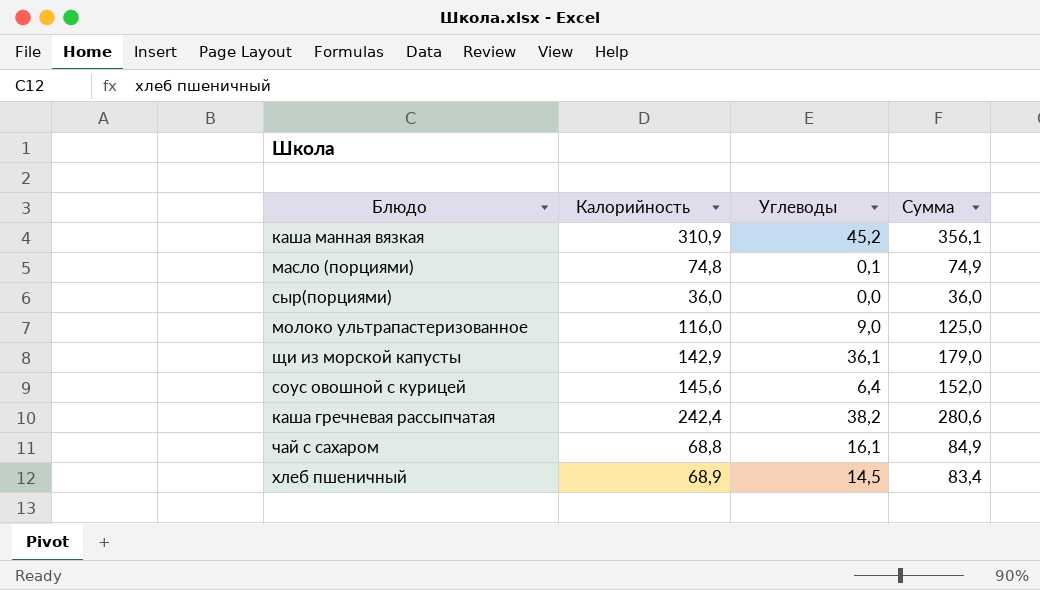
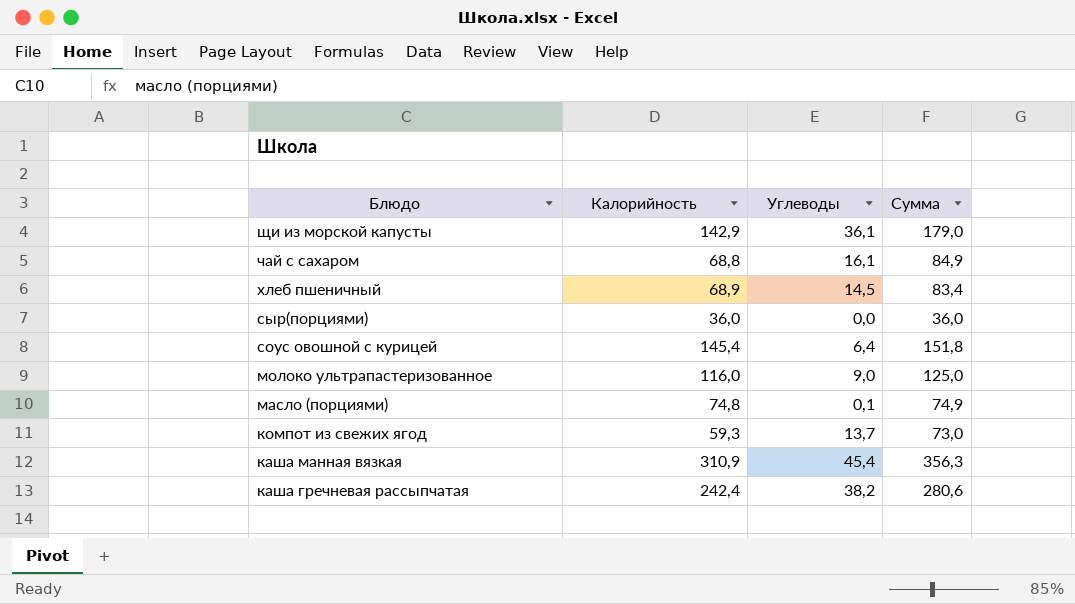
row order: none -> Блюдо descending
соус овошной с курицей | Калорийность: 145,6 -> 145,4
соус овошной с курицей | Сумма: 152,0 -> 151,8
row компот из свежих ягод: none -> 59,3 | 13,7 | 73,0
каша манная вязкая | Углеводы: 45,2 -> 45,4
каша манная вязкая | Сумма: 356,1 -> 356,3

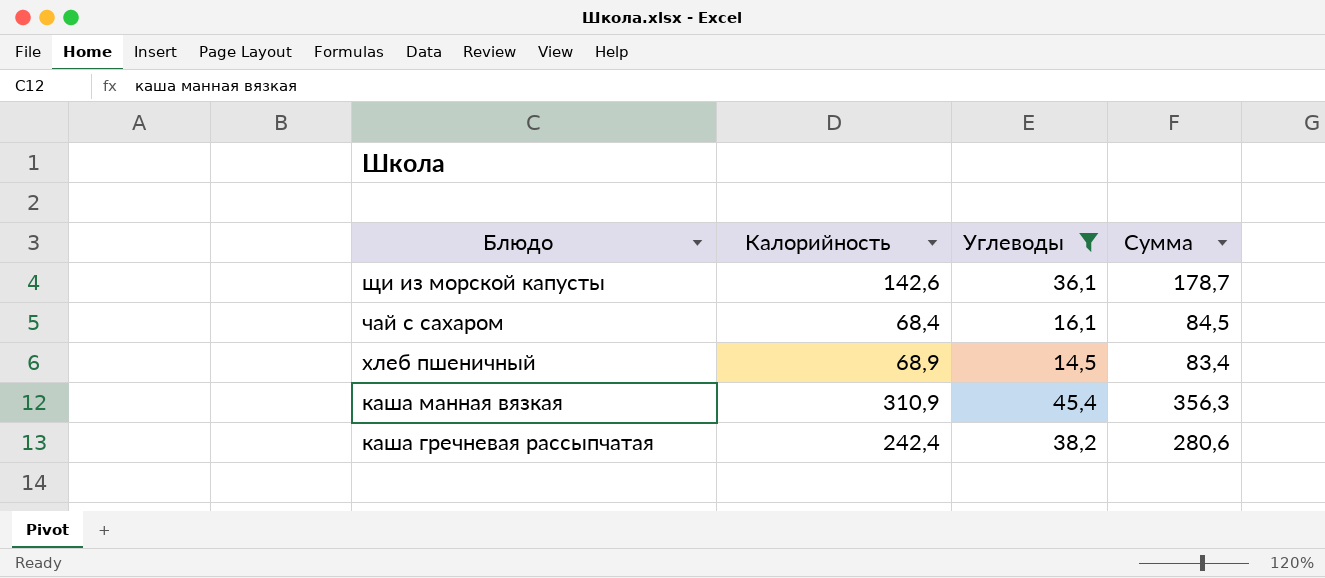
filter: none -> Углеводы >= 14,5
щи из морской капусты | Калорийность: 142,9 -> 142,6
щи из морской капусты | Сумма: 179,0 -> 178,7
чай с сахаром | Калорийность: 68,8 -> 68,4
чай с сахаром | Сумма: 84,9 -> 84,5

